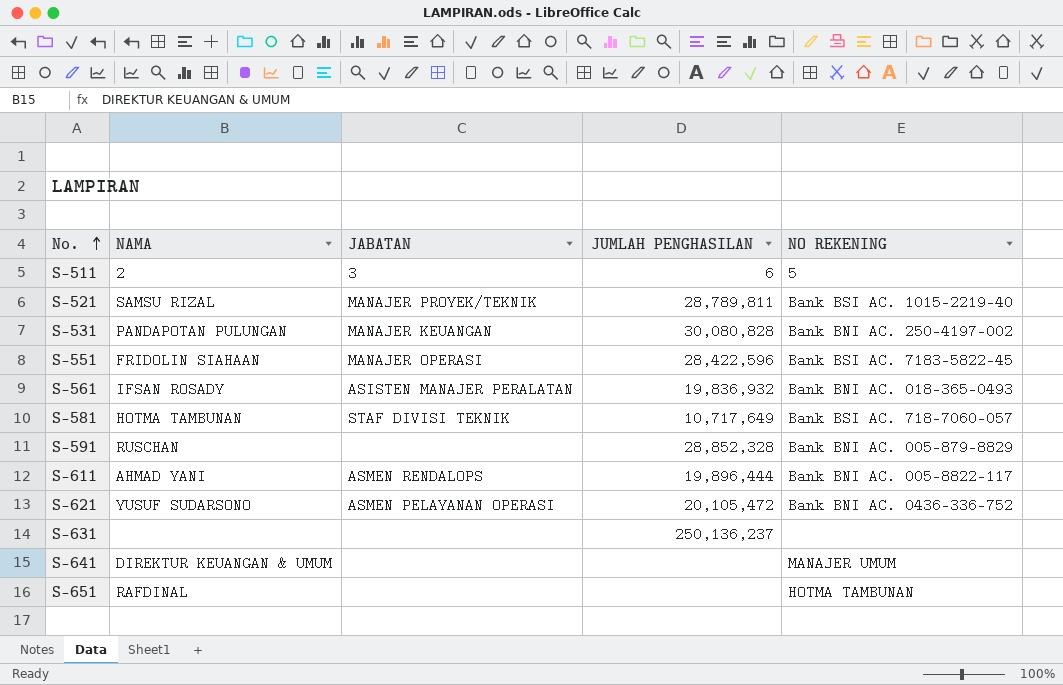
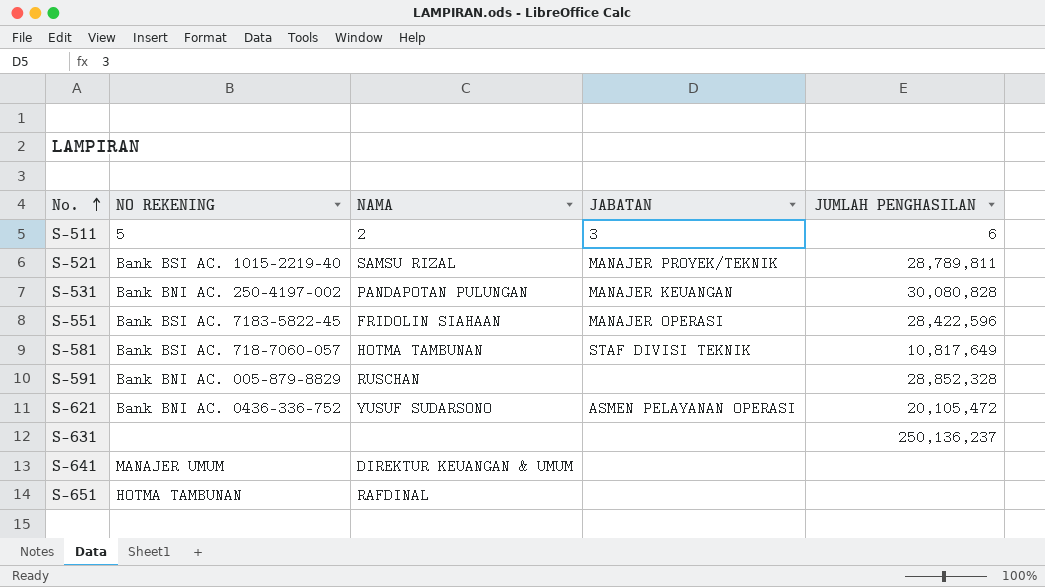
column NO REKENING | position: 5 -> 2
row S-561: IFSAN ROSADY | ASISTEN MANAJER PERALATAN | 19,836,932 | Bank BNI AC. 018-365-0493 -> none
row S-611: AHMAD YANI | ASMEN RENDALOPS | 19,896,444 | Bank BNI AC. 005-8822-117 -> none
S-581 | JUMLAH PENGHASILAN: 10,717,649 -> 10,817,649

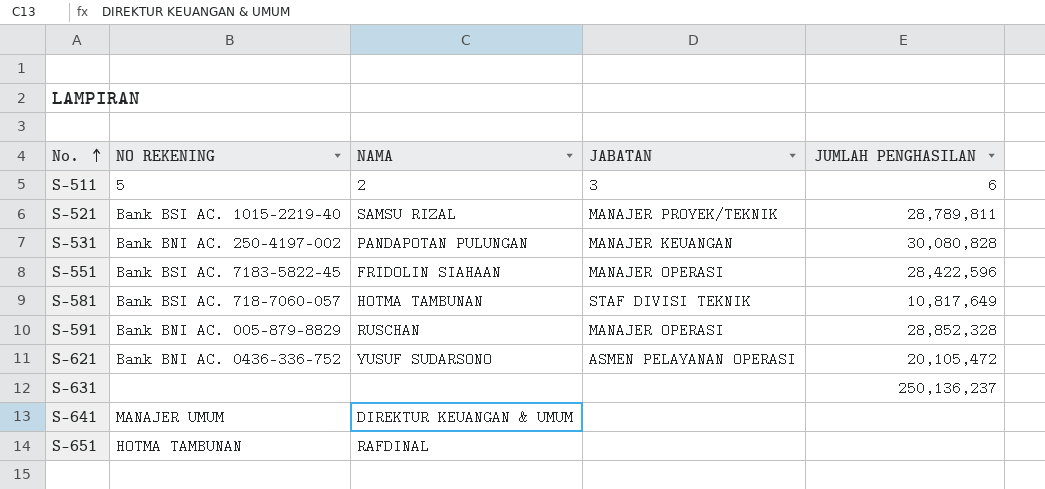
S-591 | JABATAN: none -> MANAJER OPERASI

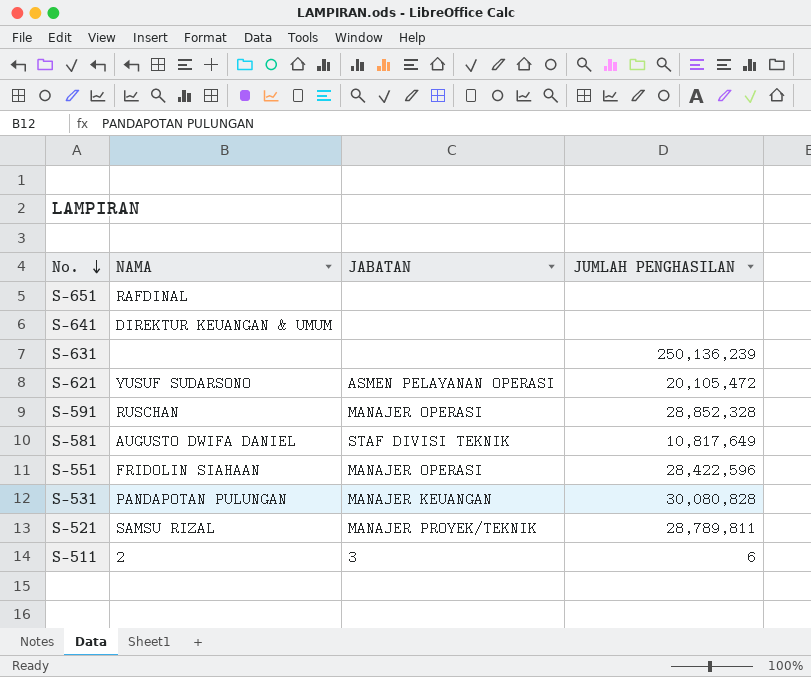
row order: No. ascending -> No. descending
column NO REKENING | position: 2 -> none
S-631 | JUMLAH PENGHASILAN: 250,136,237 -> 250,136,239
S-581 | NAMA: HOTMA TAMBUNAN -> AUGUSTO DWIFA DANIEL

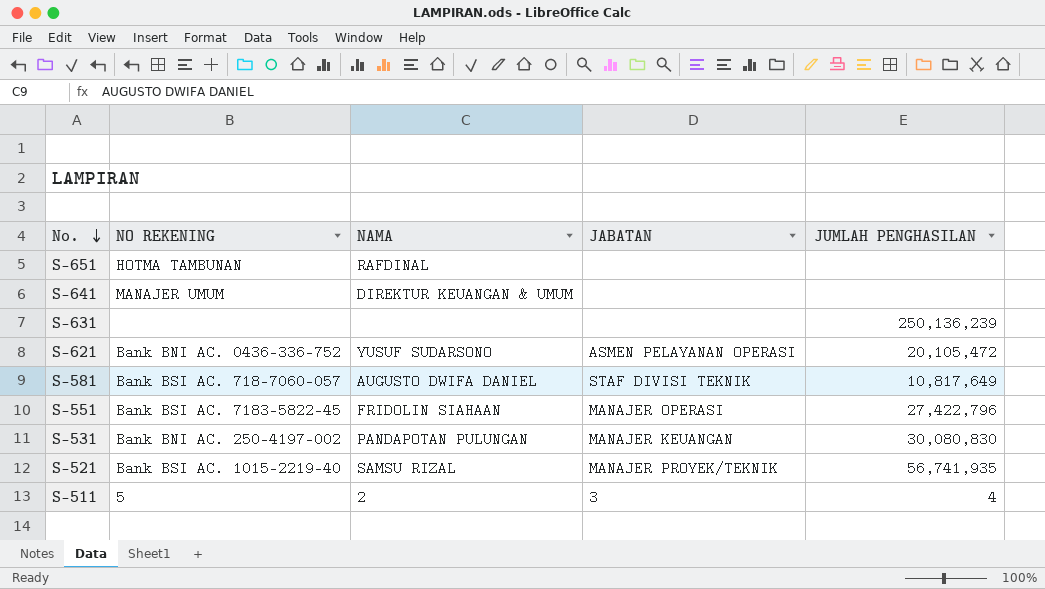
column NO REKENING | position: none -> 2
row S-591: RUSCHAN | MANAJER OPERASI | 28,852,328 -> none
S-551 | JUMLAH PENGHASILAN: 28,422,596 -> 27,422,796
S-531 | JUMLAH PENGHASILAN: 30,080,828 -> 30,080,830
S-521 | JUMLAH PENGHASILAN: 28,789,811 -> 56,741,935
S-511 | JUMLAH PENGHASILAN: 6 -> 4

